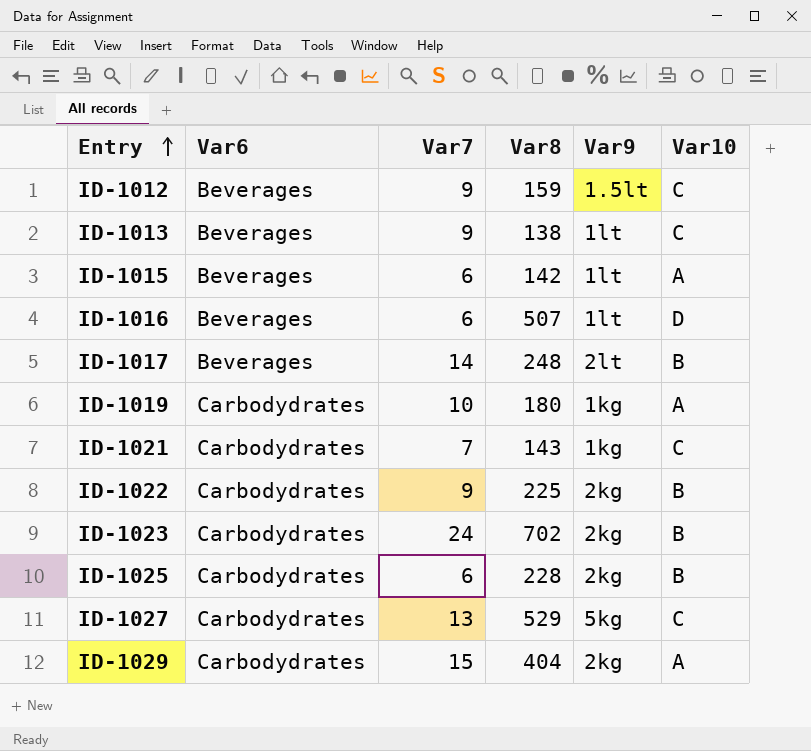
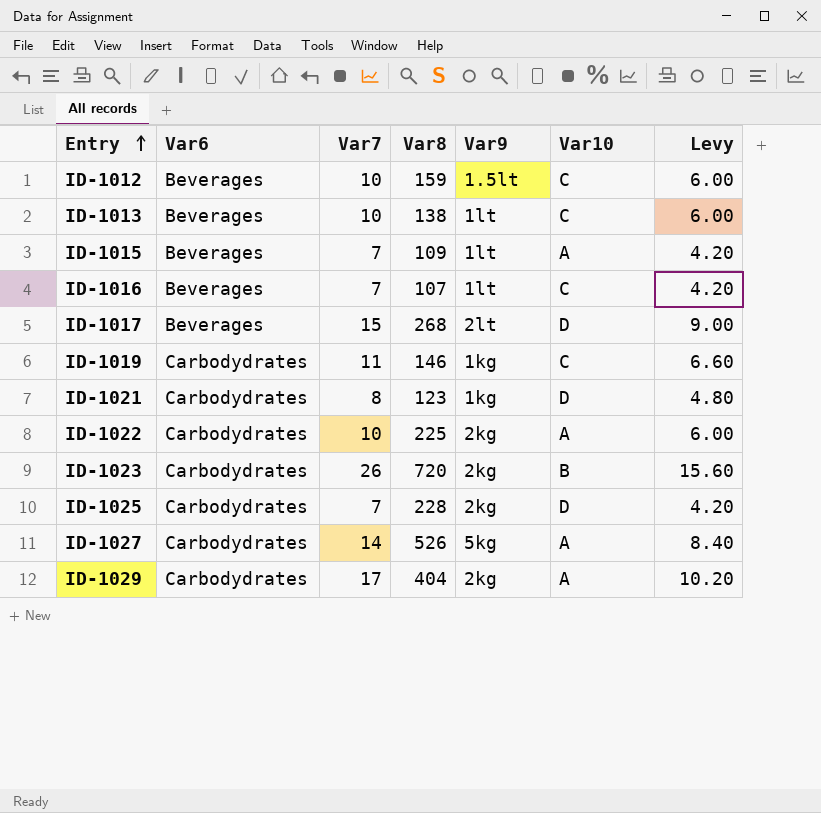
column Levy | formula: none -> [Var7] * 0.6
ID-1012 | Var7: 9 -> 10
ID-1013 | Var7: 9 -> 10
ID-1015 | Var7: 6 -> 7
ID-1015 | Var8: 142 -> 109
ID-1016 | Var7: 6 -> 7
ID-1016 | Var8: 507 -> 107
ID-1016 | Var10: D -> C
ID-1017 | Var7: 14 -> 15
ID-1017 | Var8: 248 -> 268
ID-1017 | Var10: B -> D
ID-1019 | Var7: 10 -> 11
ID-1019 | Var8: 180 -> 146
ID-1019 | Var10: A -> C
ID-1021 | Var7: 7 -> 8
ID-1021 | Var8: 143 -> 123
ID-1021 | Var10: C -> D
ID-1022 | Var7: 9 -> 10
ID-1022 | Var10: B -> A
ID-1023 | Var7: 24 -> 26
ID-1023 | Var8: 702 -> 720
ID-1025 | Var7: 6 -> 7
ID-1025 | Var10: B -> D
ID-1027 | Var7: 13 -> 14
ID-1027 | Var8: 529 -> 526
ID-1027 | Var10: C -> A
ID-1029 | Var7: 15 -> 17

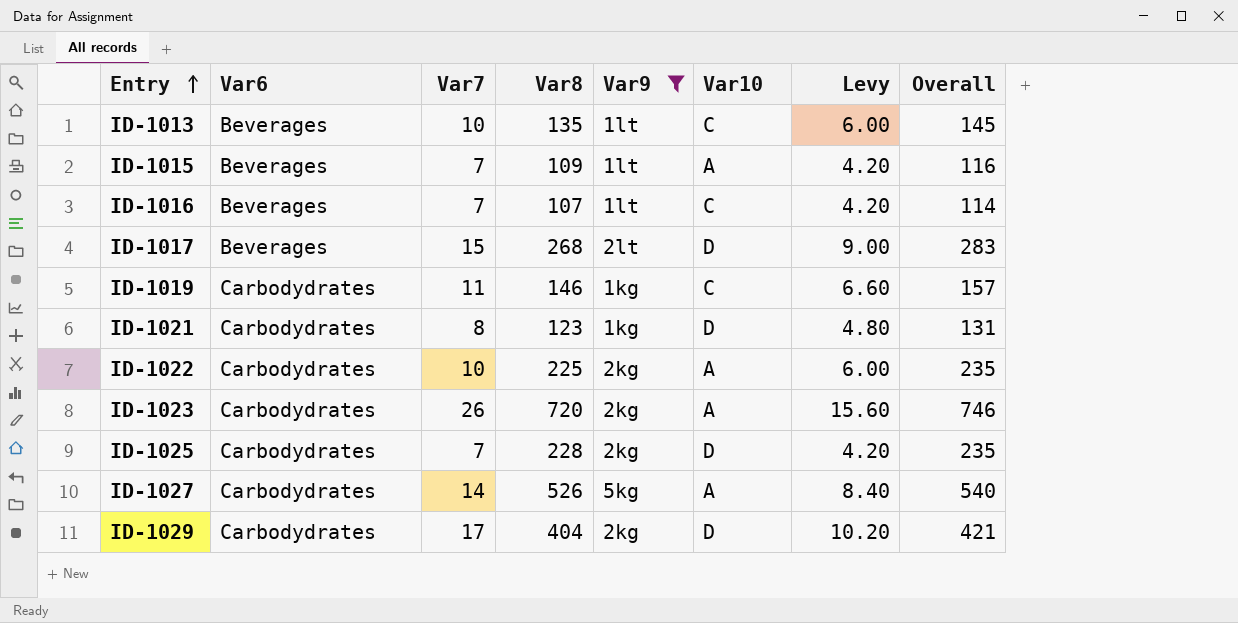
filter: none -> Var9 != 1.5lt
column Overall | formula: none -> [Var7] + [Var8]
ID-1013 | Var8: 138 -> 135
ID-1023 | Var10: B -> A
ID-1029 | Var10: A -> D

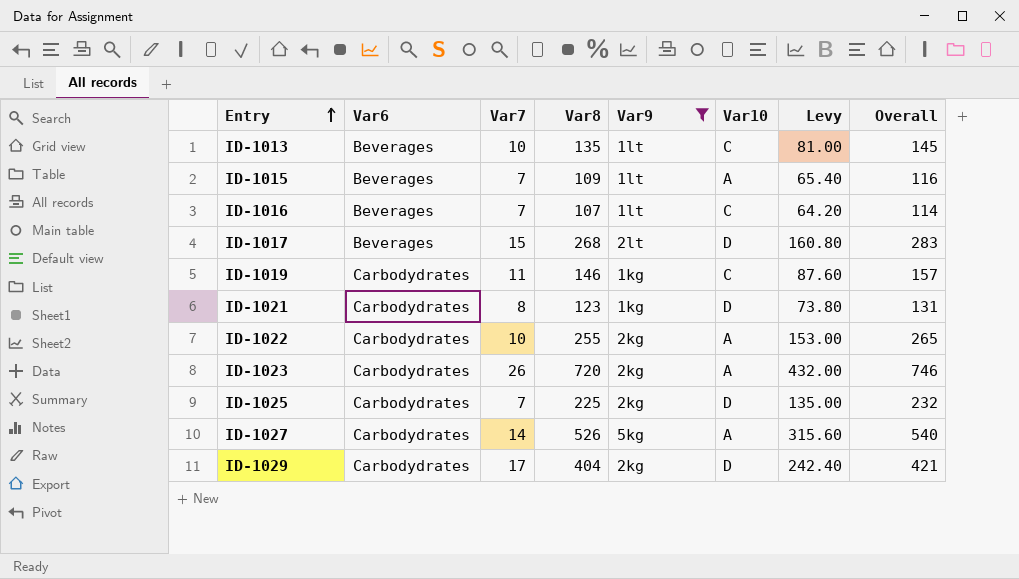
column Levy | formula: [Var7] * 0.6 -> [Var8] * 0.6
ID-1022 | Var8: 225 -> 255
ID-1022 | Overall: 235 -> 265
ID-1025 | Var8: 228 -> 225
ID-1025 | Overall: 235 -> 232

